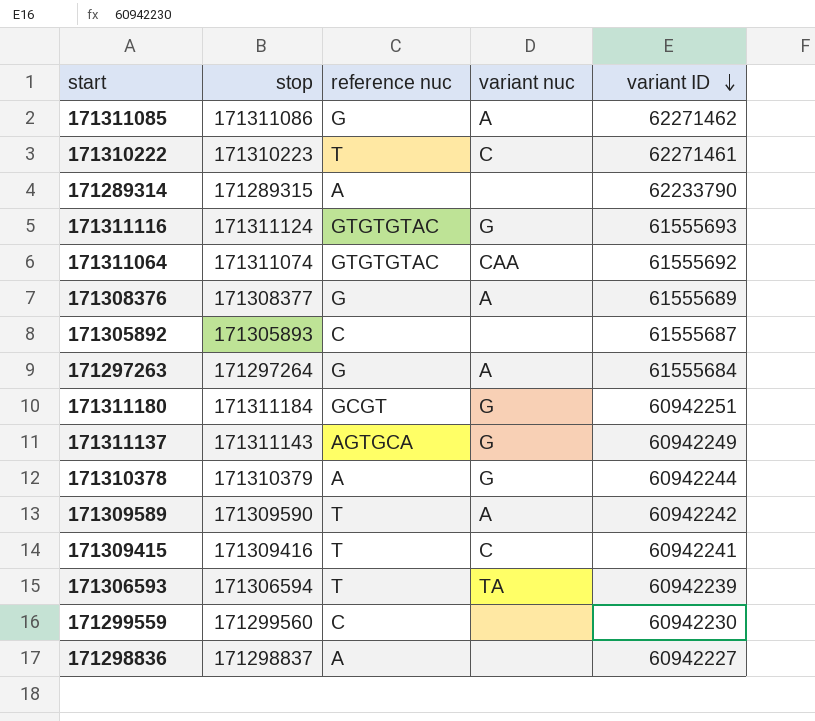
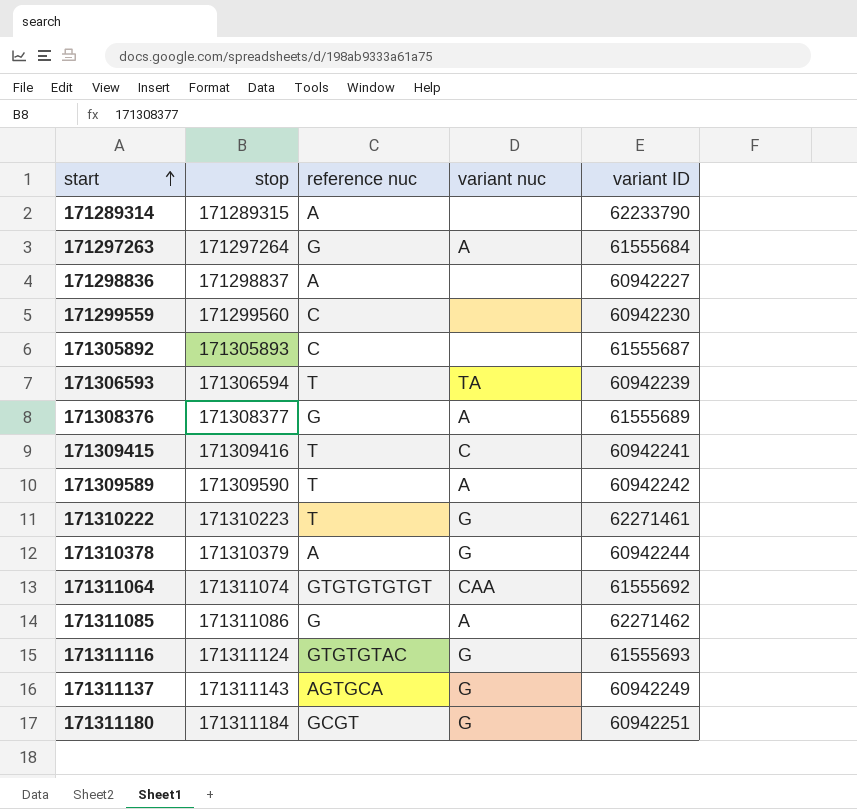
row order: variant ID descending -> start ascending
171310222 | variant nuc: C -> G
171311064 | reference nuc: GTGTGTAC -> GTGTGTGTGT

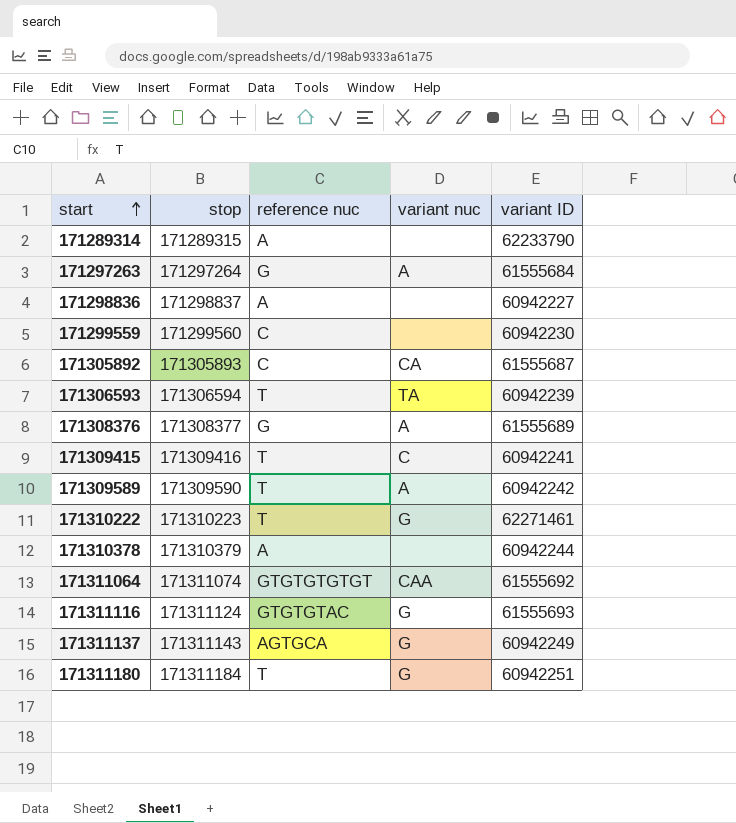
row 171311085: 171311086 | G | A | 62271462 -> none
171305892 | variant nuc: none -> CA
171310378 | variant nuc: G -> none
171311180 | reference nuc: GCGT -> T

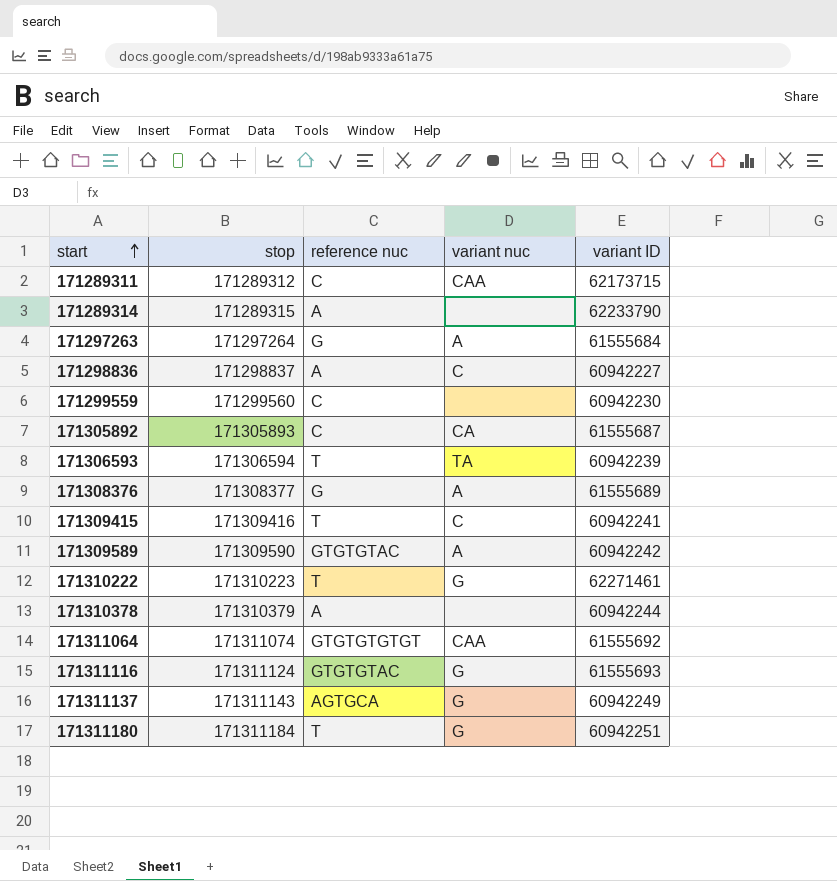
row 171289311: none -> 171289312 | C | CAA | 62173715
171298836 | variant nuc: none -> C
171309589 | reference nuc: T -> GTGTGTAC

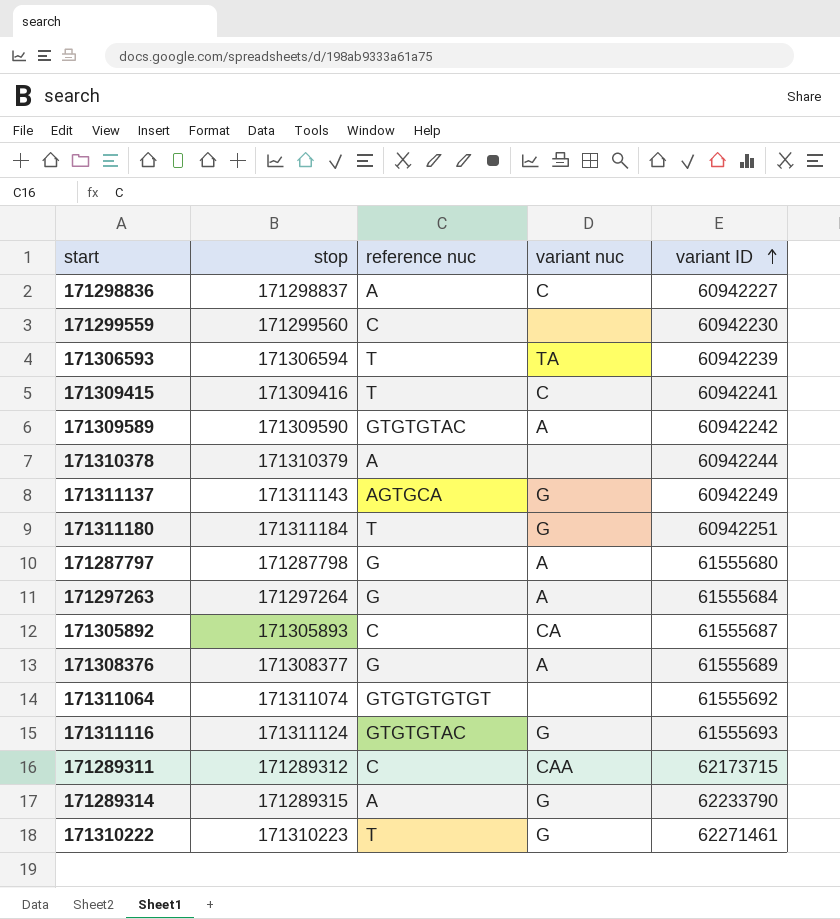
row order: start ascending -> variant ID ascending
row 171287797: none -> 171287798 | G | A | 61555680
171311064 | variant nuc: CAA -> none
171289314 | variant nuc: none -> G

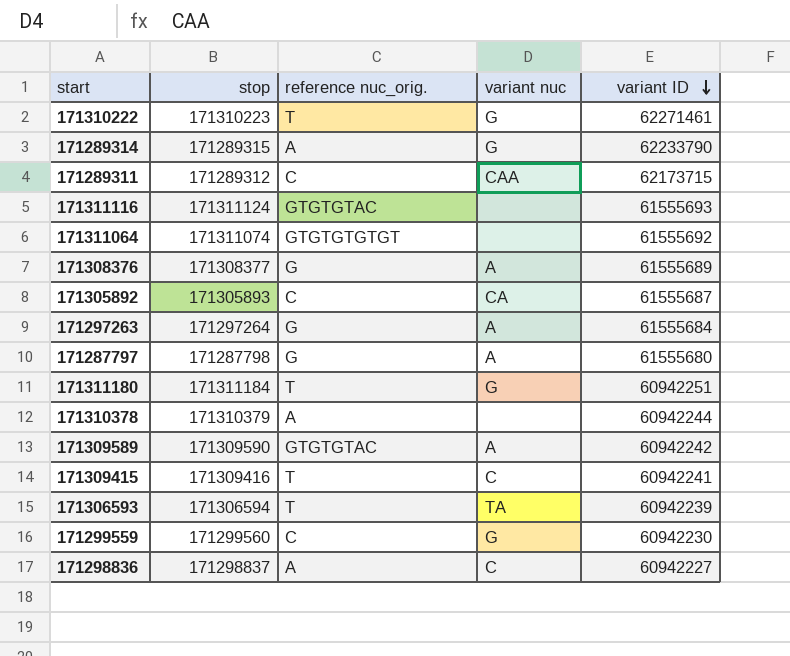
row order: variant ID ascending -> variant ID descending
column name: reference nuc -> reference nuc_orig.
row 171311137: 171311143 | AGTGCA | G | 60942249 -> none
171311116 | variant nuc: G -> none
171299559 | variant nuc: none -> G

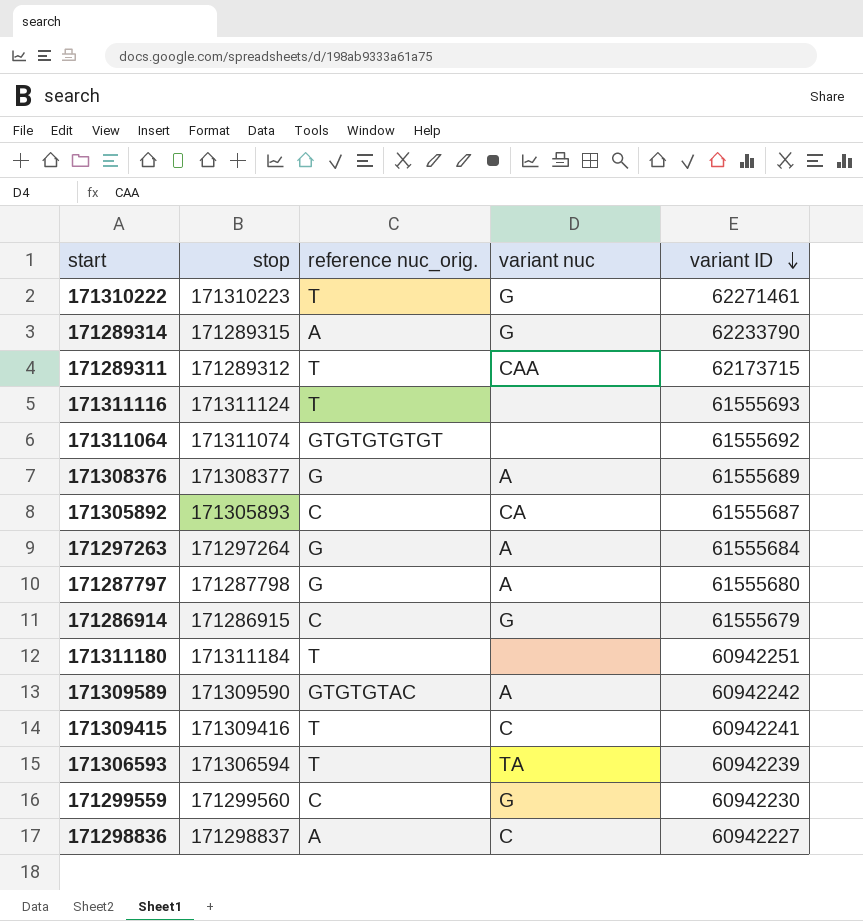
row 171310378: 171310379 | A | none | 60942244 -> none
171289311 | reference nuc_orig.: C -> T
171311116 | reference nuc_orig.: GTGTGTAC -> T
row 171286914: none -> 171286915 | C | G | 61555679
171311180 | variant nuc: G -> none

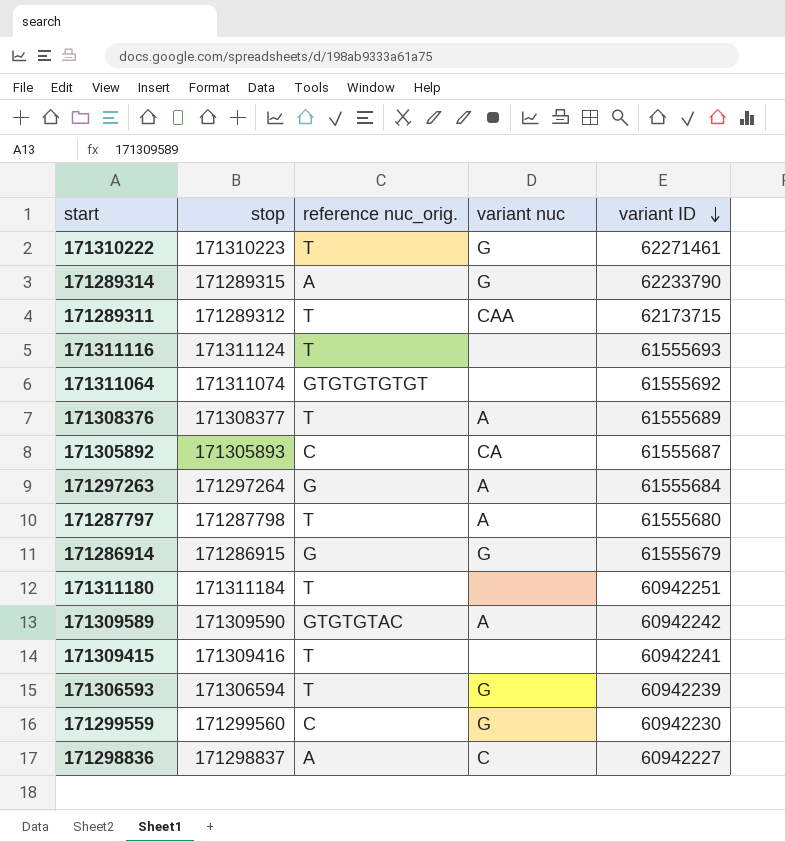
171308376 | reference nuc_orig.: G -> T
171287797 | reference nuc_orig.: G -> T
171286914 | reference nuc_orig.: C -> G
171309415 | variant nuc: C -> none
171306593 | variant nuc: TA -> G

